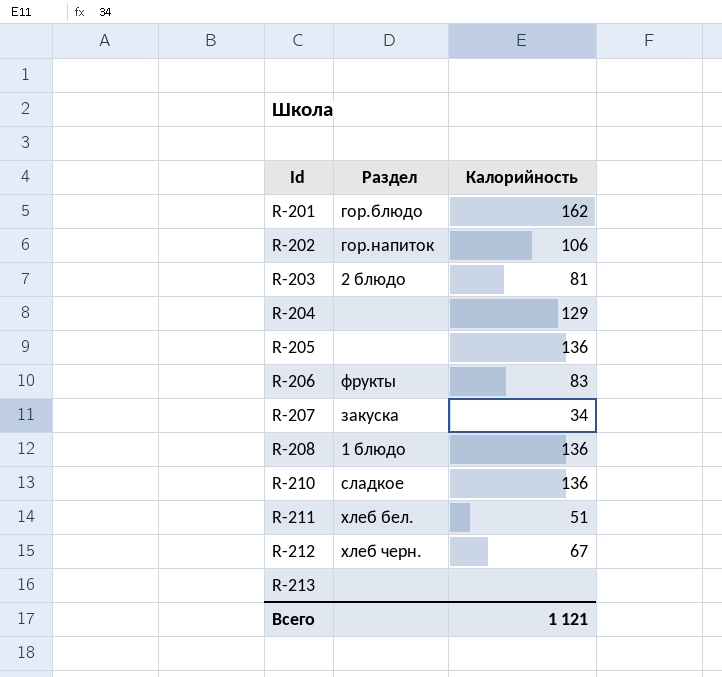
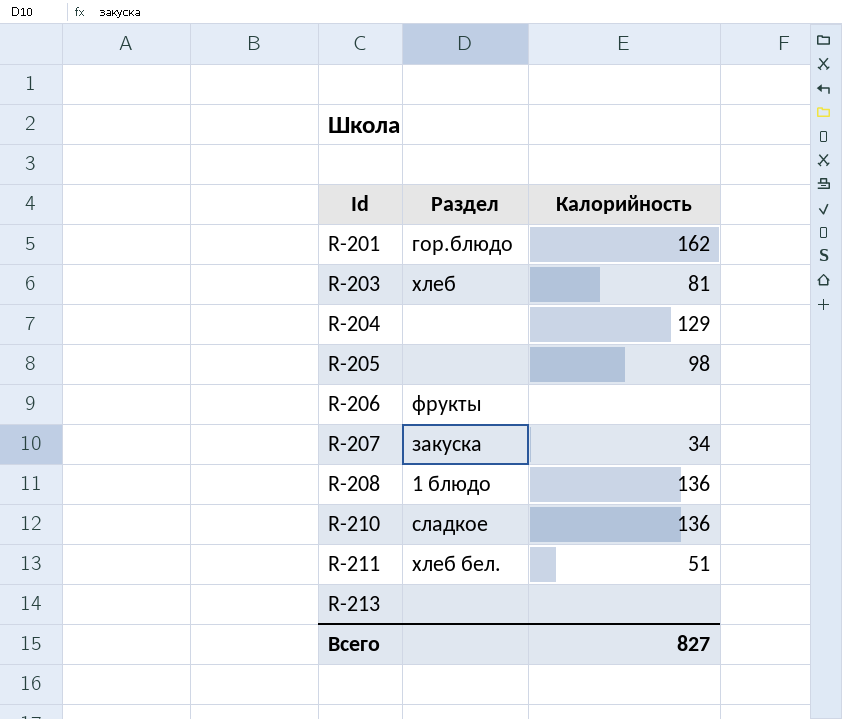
row R-202: гор.напиток | 106 -> none
row R-212: хлеб черн. | 67 -> none
R-203 | Раздел: 2 блюдо -> хлеб
R-205 | Калорийность: 136 -> 98
R-206 | Калорийность: 83 -> none
Всего | Калорийность: 1 121 -> 827

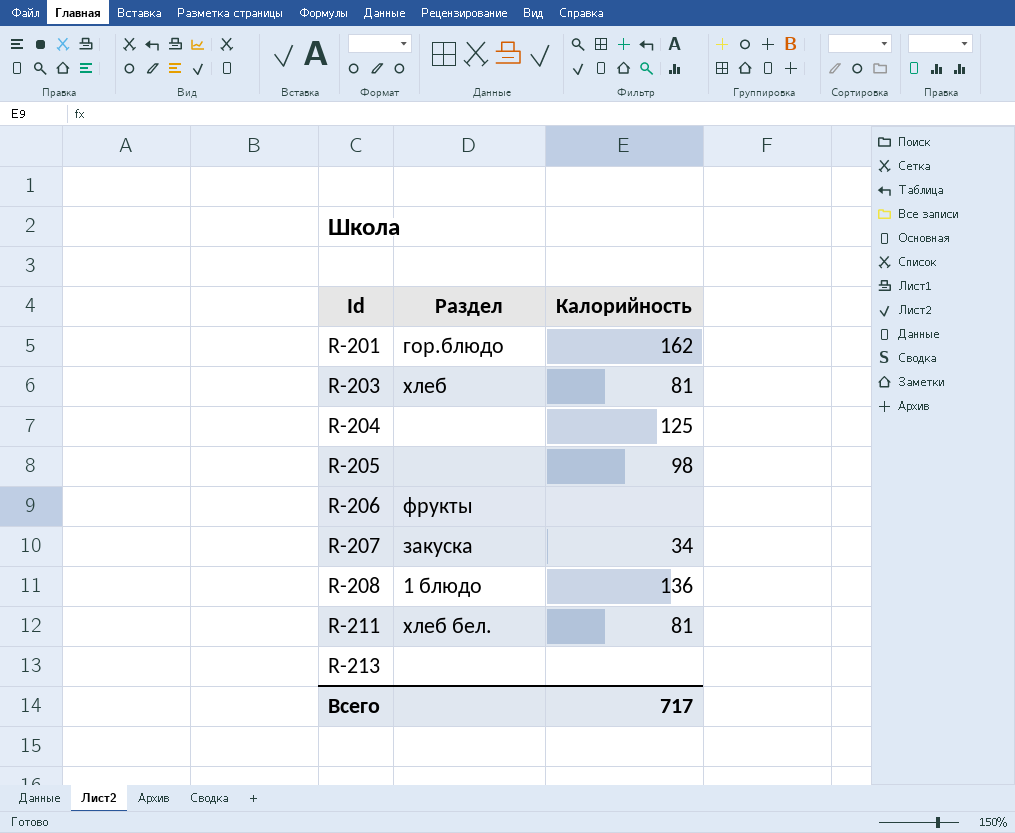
row R-210: сладкое | 136 -> none
R-204 | Калорийность: 129 -> 125
R-211 | Калорийность: 51 -> 81
Всего | Калорийность: 827 -> 717

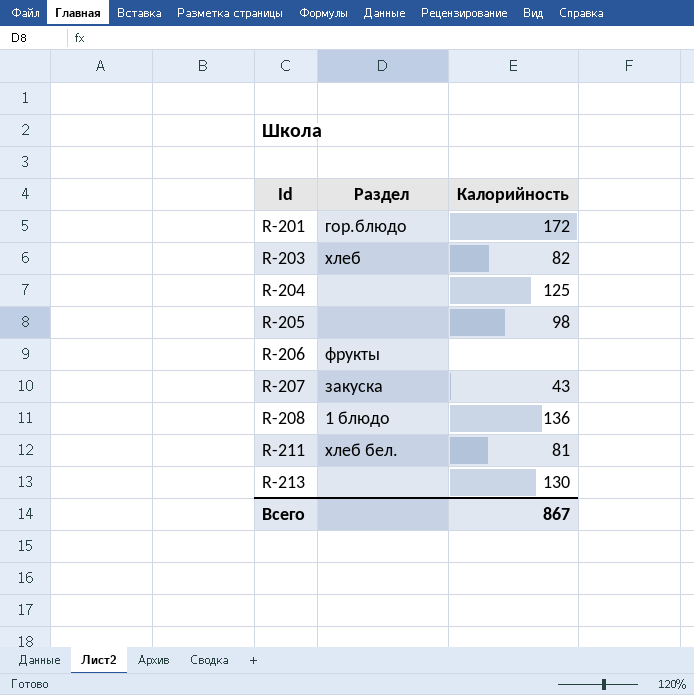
R-201 | Калорийность: 162 -> 172
R-203 | Калорийность: 81 -> 82
R-207 | Калорийность: 34 -> 43
R-213 | Калорийность: none -> 130
Всего | Калорийность: 717 -> 867

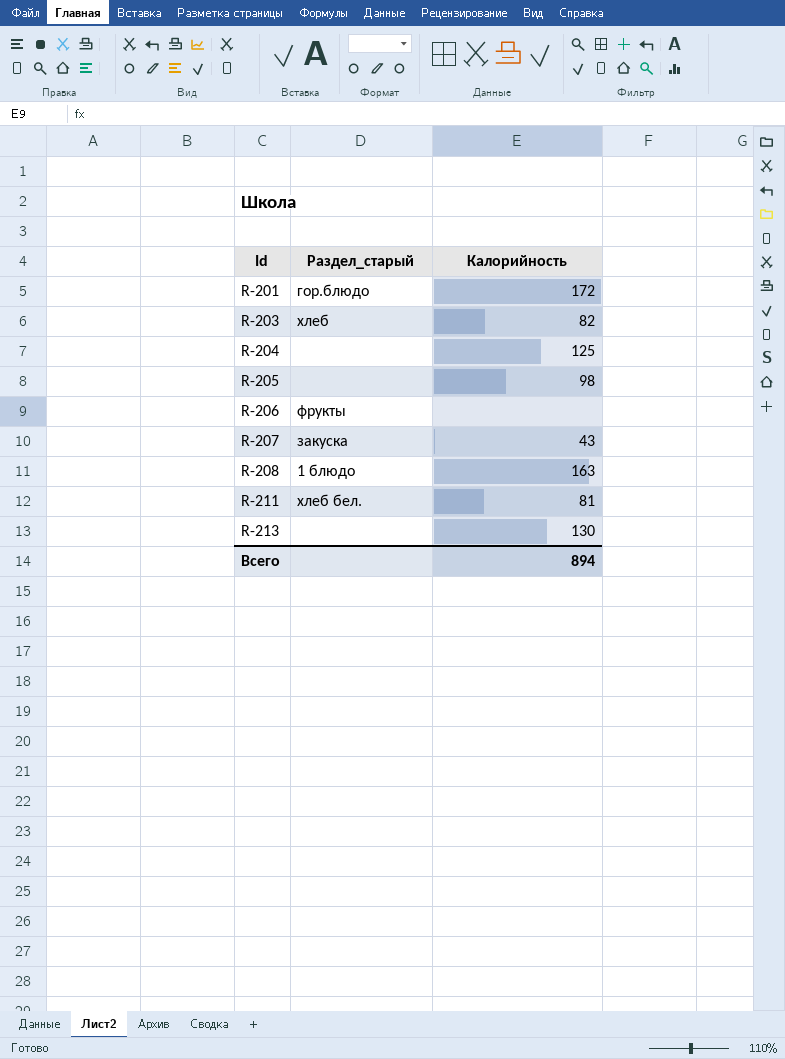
column name: Раздел -> Раздел_старый
R-208 | Калорийность: 136 -> 163
Всего | Калорийность: 867 -> 894

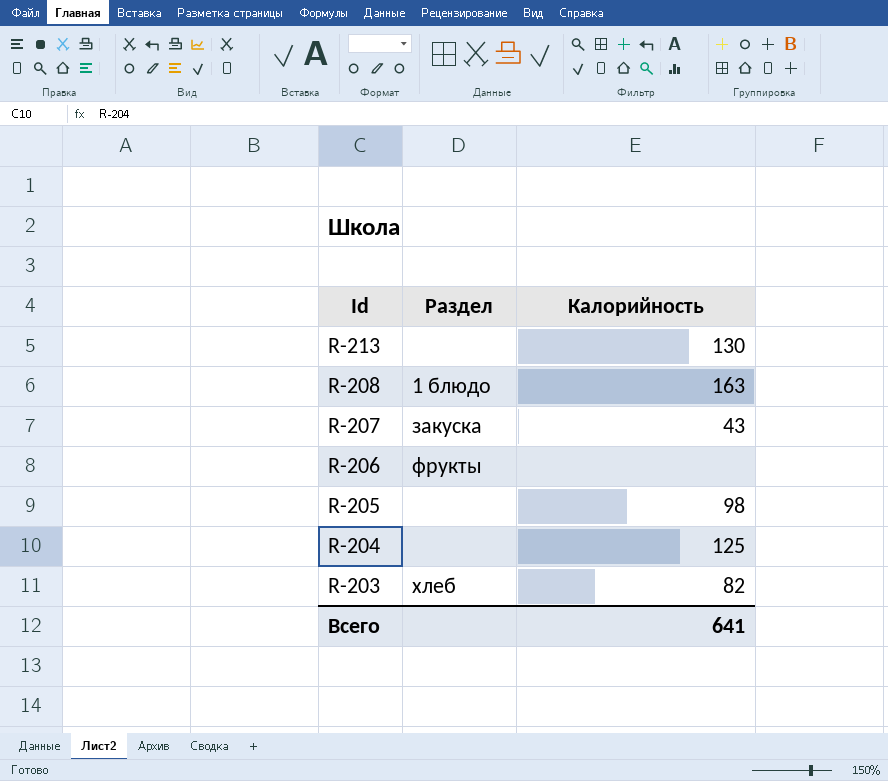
row order: Id ascending -> Id descending
column name: Раздел_старый -> Раздел
row R-201: гор.блюдо | 172 -> none
row R-211: хлеб бел. | 81 -> none
Всего | Калорийность: 894 -> 641

